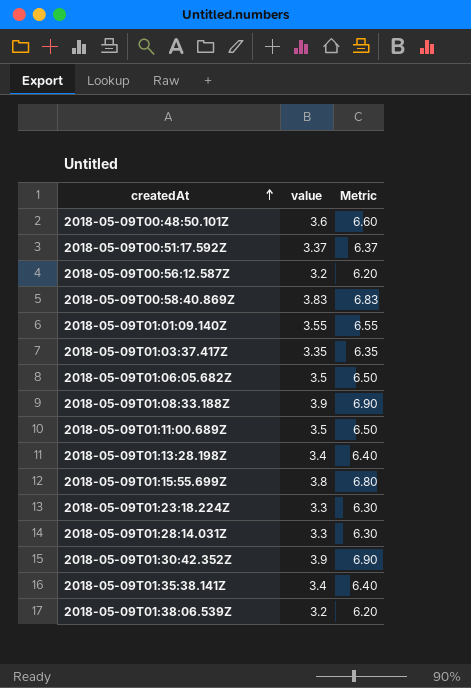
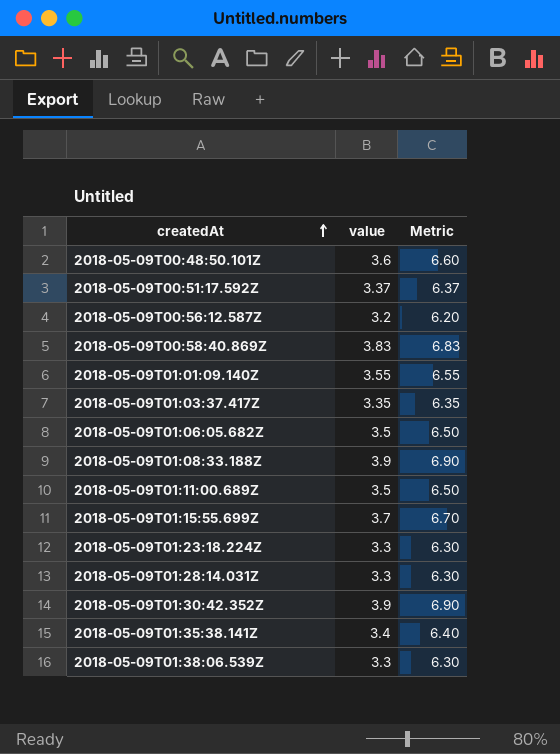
row 2018-05-09T01:13:28.198Z: 3.4 | 6.40 -> none
2018-05-09T01:15:55.699Z | value: 3.8 -> 3.7
2018-05-09T01:15:55.699Z | Metric: 6.80 -> 6.70
2018-05-09T01:38:06.539Z | value: 3.2 -> 3.3
2018-05-09T01:38:06.539Z | Metric: 6.20 -> 6.30

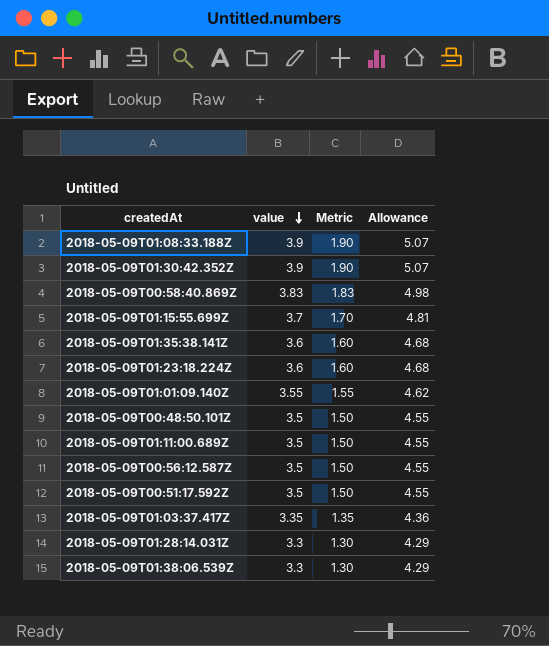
row order: createdAt ascending -> value descending
column Metric | formula: [value] + 3 -> [value] - 2
column Allowance | formula: none -> [value] * 1.3
row 2018-05-09T01:06:05.682Z: 3.5 | 6.50 -> none
2018-05-09T01:35:38.141Z | value: 3.4 -> 3.6
2018-05-09T01:23:18.224Z | value: 3.3 -> 3.6
2018-05-09T00:48:50.101Z | value: 3.6 -> 3.5
2018-05-09T00:56:12.587Z | value: 3.2 -> 3.5
2018-05-09T00:51:17.592Z | value: 3.37 -> 3.5

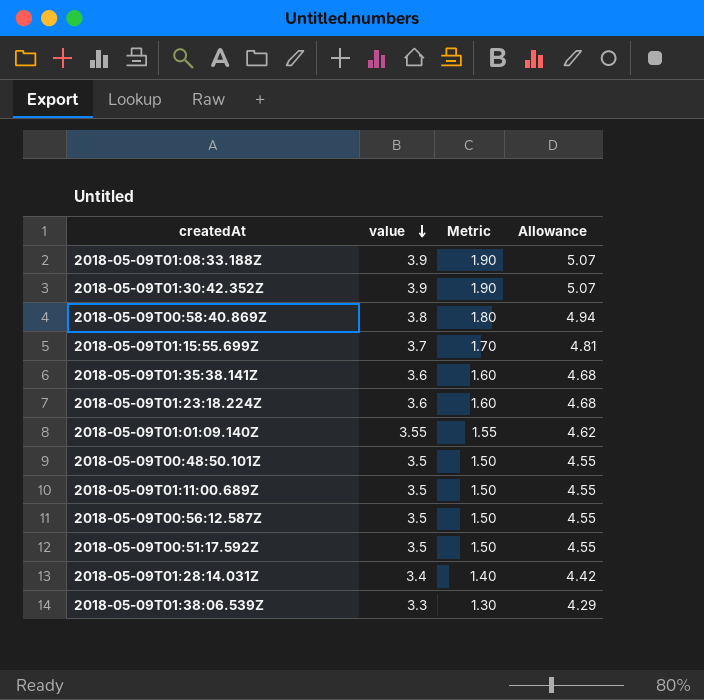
row 2018-05-09T01:03:37.417Z: 3.35 | 1.35 | 4.36 -> none
2018-05-09T00:58:40.869Z | value: 3.83 -> 3.8
2018-05-09T00:58:40.869Z | Metric: 1.83 -> 1.80
2018-05-09T00:58:40.869Z | Allowance: 4.98 -> 4.94
2018-05-09T01:28:14.031Z | value: 3.3 -> 3.4
2018-05-09T01:28:14.031Z | Metric: 1.30 -> 1.40
2018-05-09T01:28:14.031Z | Allowance: 4.29 -> 4.42

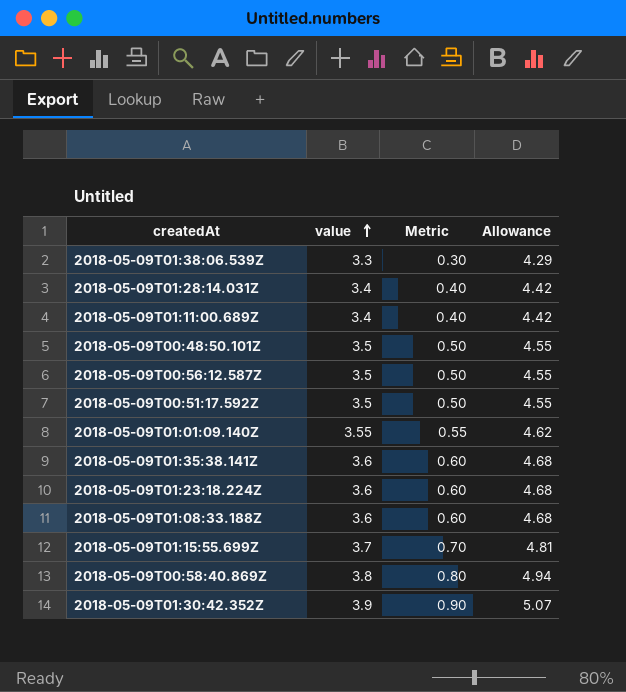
row order: value descending -> value ascending
column Metric | formula: [value] - 2 -> [value] - 3
2018-05-09T01:11:00.689Z | value: 3.5 -> 3.4
2018-05-09T01:11:00.689Z | Allowance: 4.55 -> 4.42
2018-05-09T01:08:33.188Z | value: 3.9 -> 3.6
2018-05-09T01:08:33.188Z | Allowance: 5.07 -> 4.68

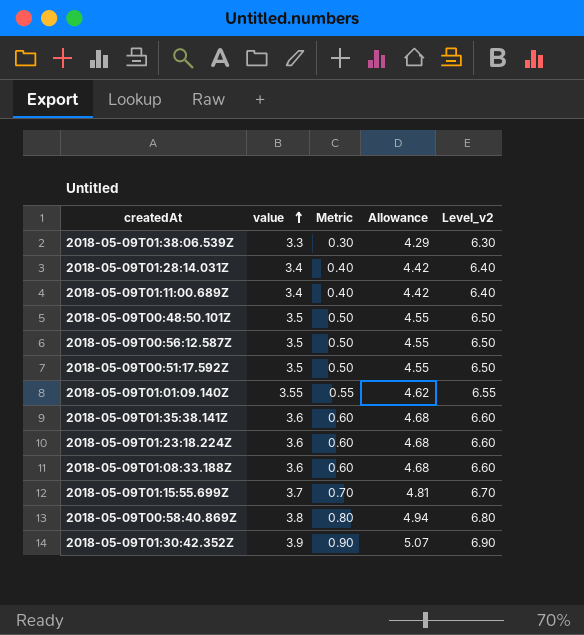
column Level_v2 | formula: none -> [value] + 3

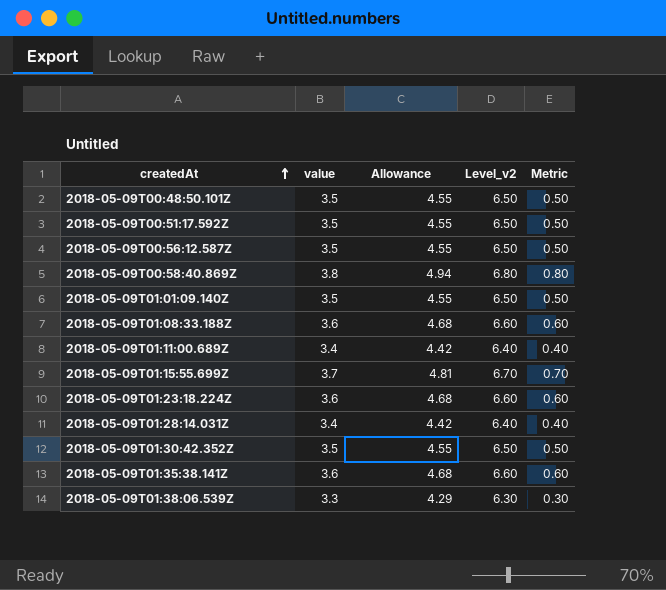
row order: value ascending -> createdAt ascending
column Metric | position: 3 -> 5
2018-05-09T01:01:09.140Z | value: 3.55 -> 3.5
2018-05-09T01:01:09.140Z | Allowance: 4.62 -> 4.55
2018-05-09T01:01:09.140Z | Level_v2: 6.55 -> 6.50
2018-05-09T01:01:09.140Z | Metric: 0.55 -> 0.50
2018-05-09T01:30:42.352Z | value: 3.9 -> 3.5
2018-05-09T01:30:42.352Z | Allowance: 5.07 -> 4.55
2018-05-09T01:30:42.352Z | Level_v2: 6.90 -> 6.50
2018-05-09T01:30:42.352Z | Metric: 0.90 -> 0.50

